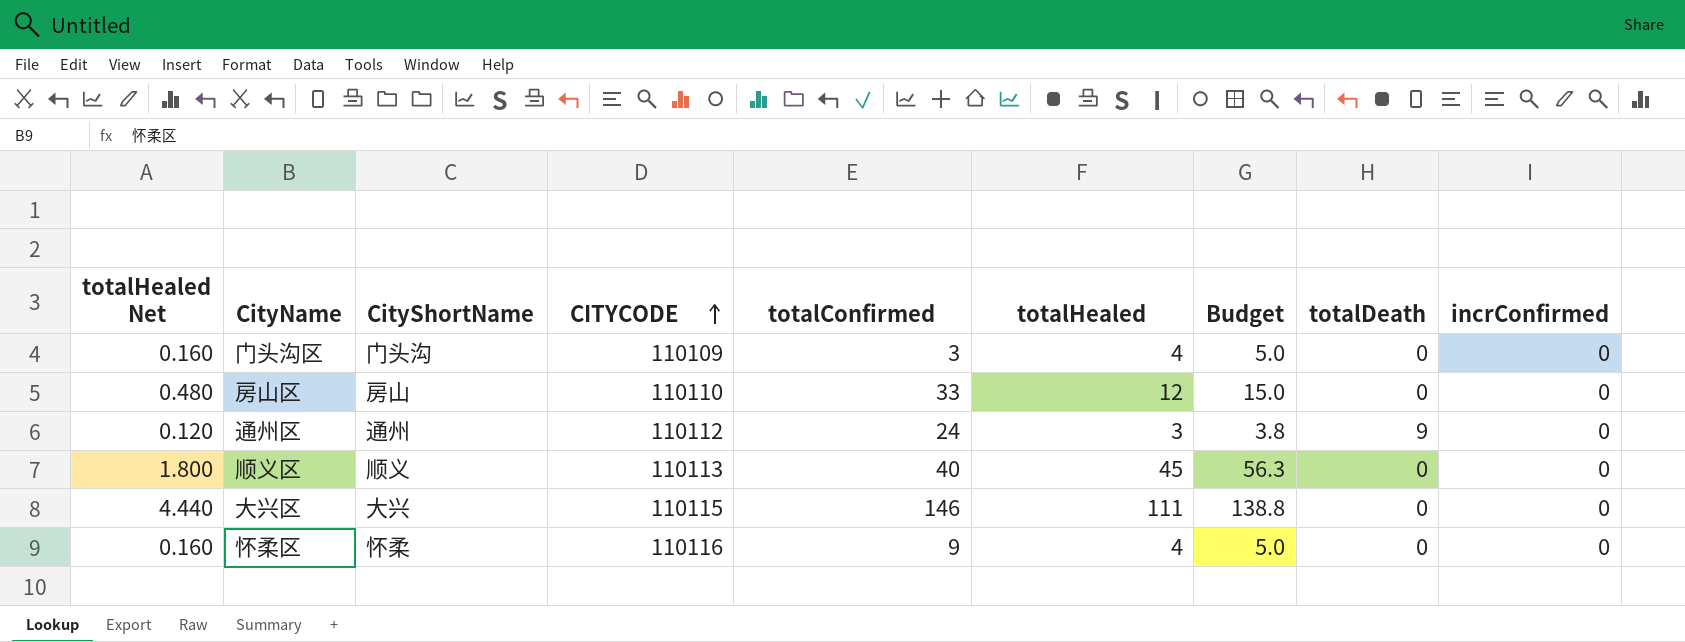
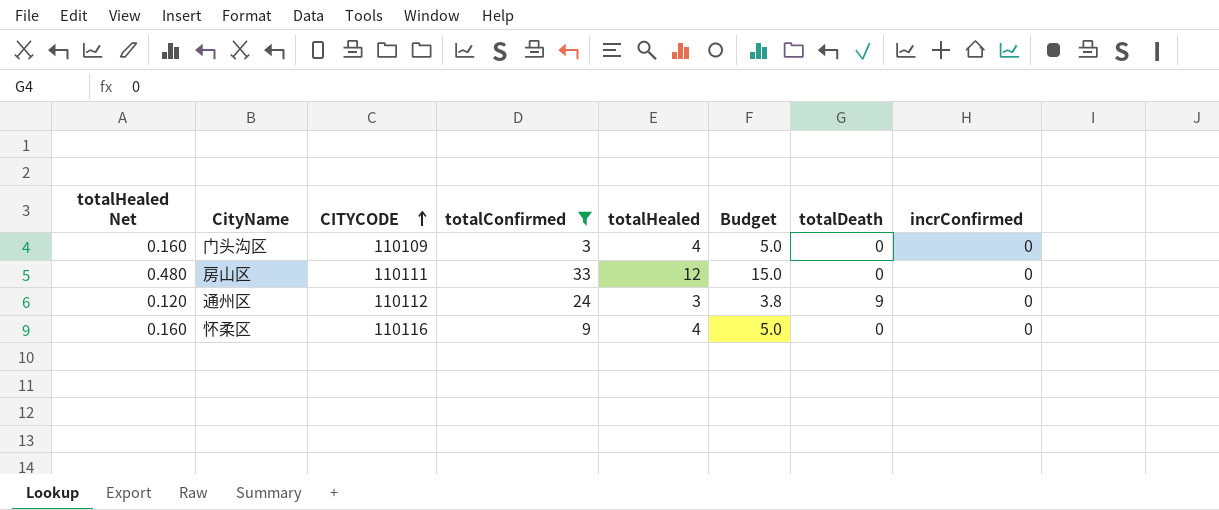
filter: none -> totalConfirmed <= 33
column CityShortName | position: 3 -> none
房山区 | CITYCODE: 110110 -> 110111

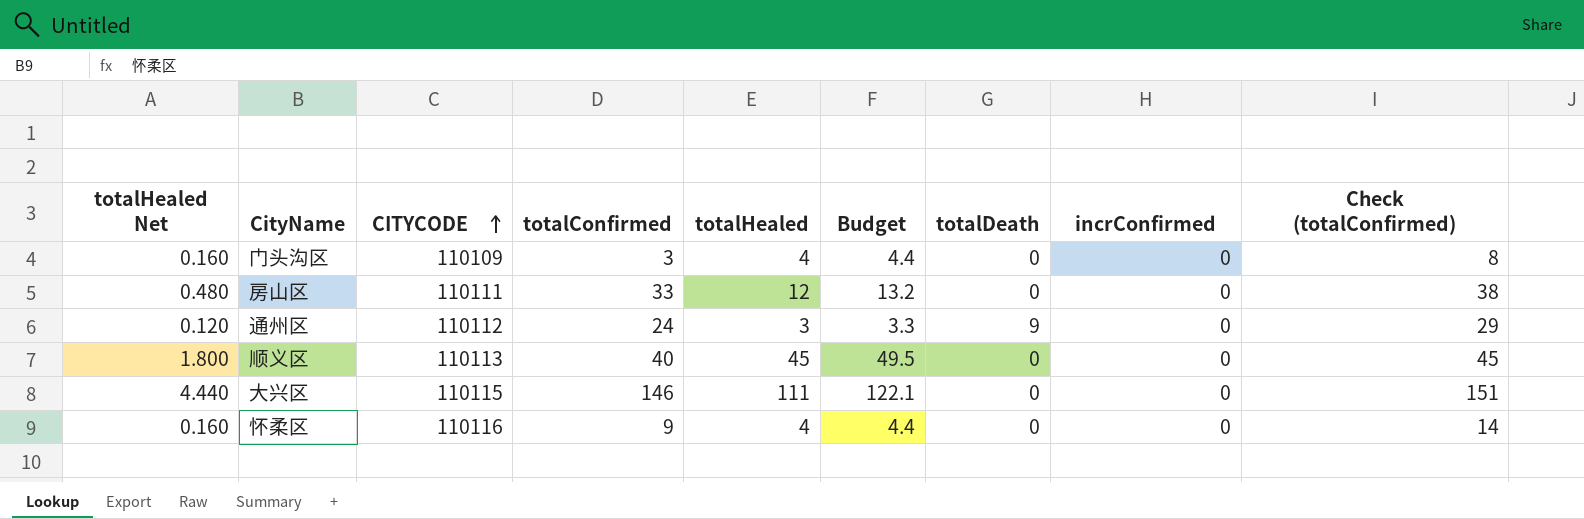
filter: totalConfirmed <= 33 -> none
column Budget | formula: [totalHealed] * 1.25 -> [totalHealed] * 1.1
column Check (totalConfirmed) | formula: none -> [totalConfirmed] + 5

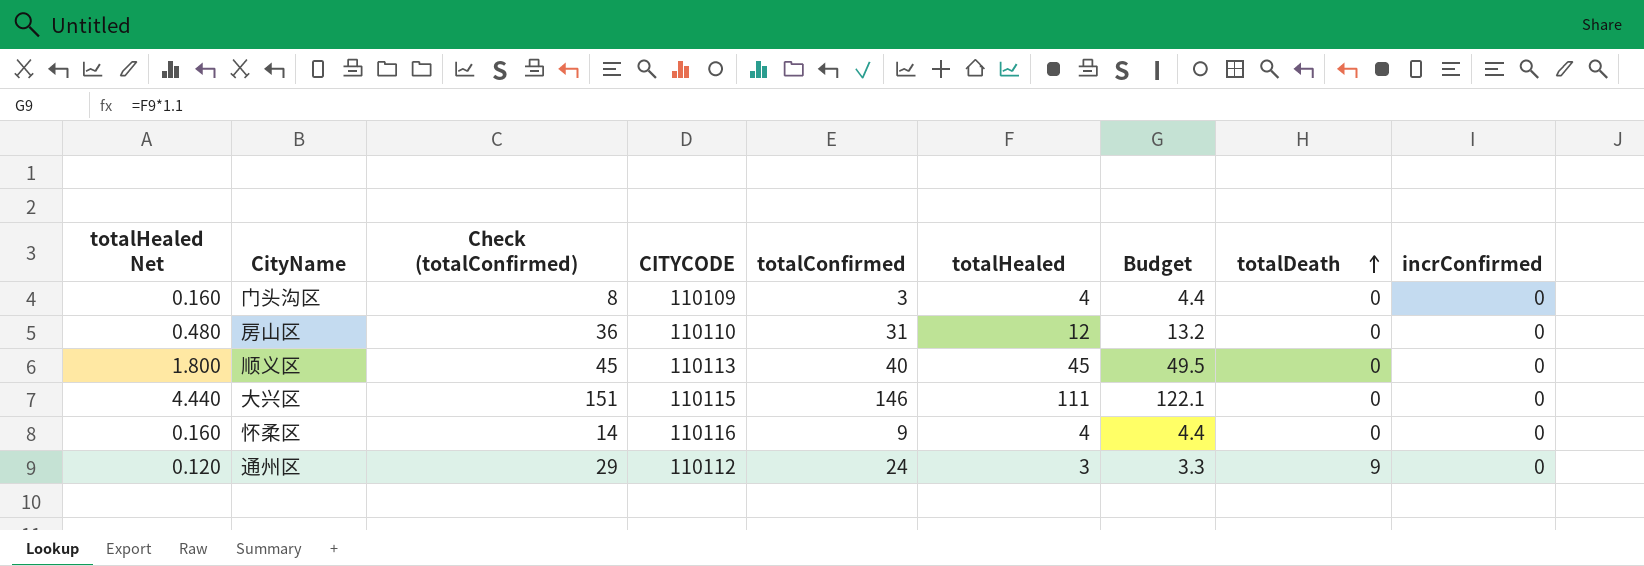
row order: CITYCODE ascending -> totalDeath ascending
column Check (totalConfirmed) | position: 9 -> 3
房山区 | Check (totalConfirmed): 38 -> 36
房山区 | CITYCODE: 110111 -> 110110
房山区 | totalConfirmed: 33 -> 31

